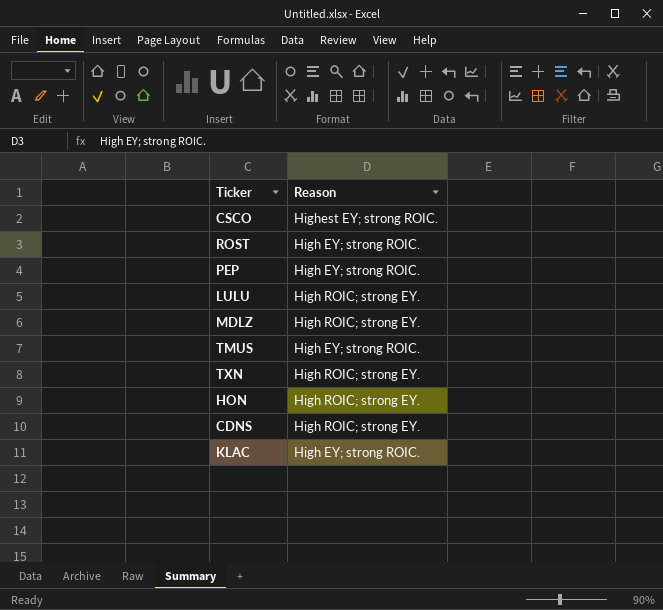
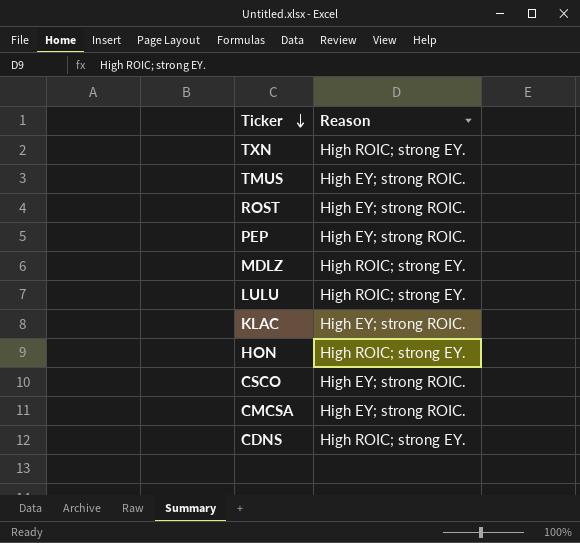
row order: none -> Ticker descending
CSCO | Reason: Highest EY; strong ROIC. -> High EY; strong ROIC.
row CMCSA: none -> High EY; strong ROIC.

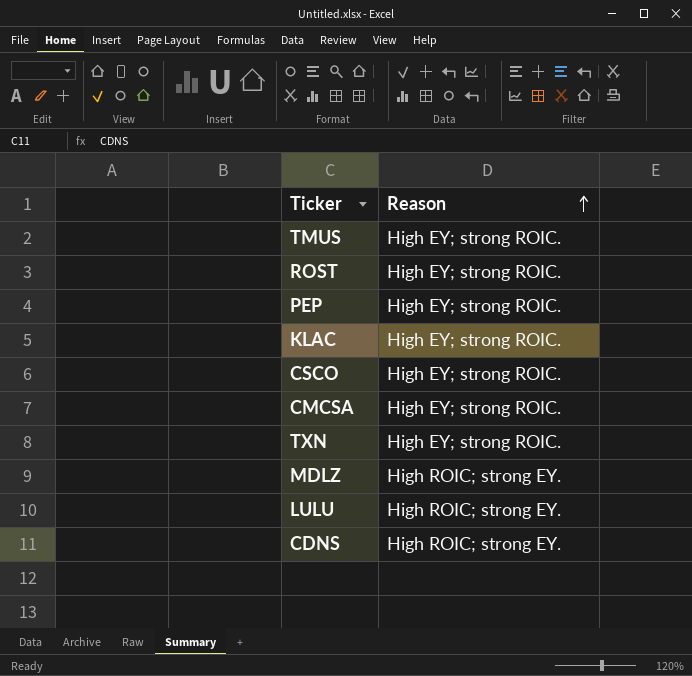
row order: Ticker descending -> Reason ascending
row HON: High ROIC; strong EY. -> none
TXN | Reason: High ROIC; strong EY. -> High EY; strong ROIC.

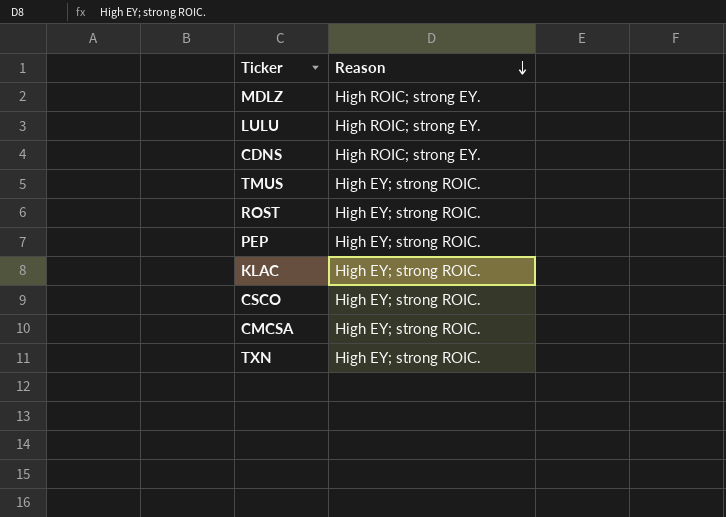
row order: Reason ascending -> Reason descending

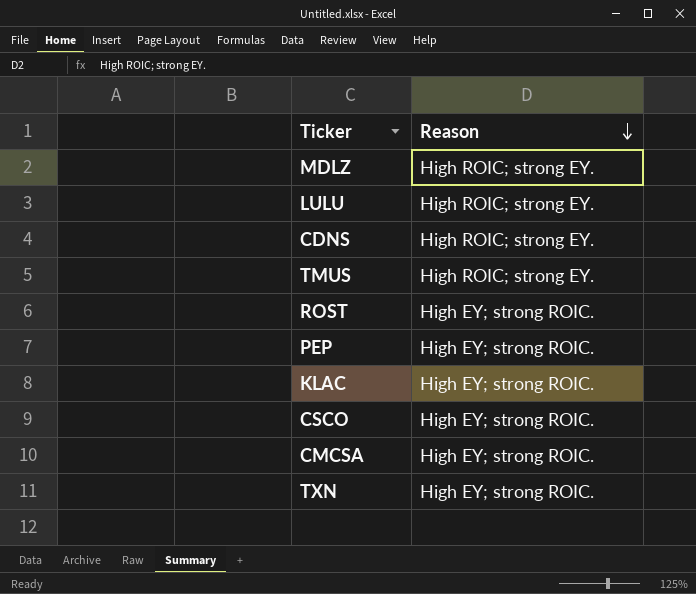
TMUS | Reason: High EY; strong ROIC. -> High ROIC; strong EY.

